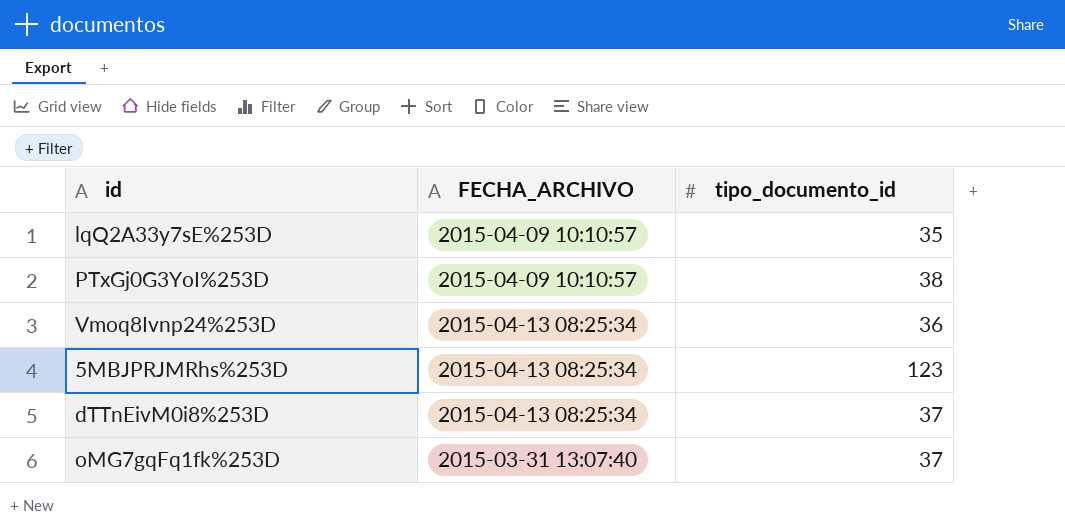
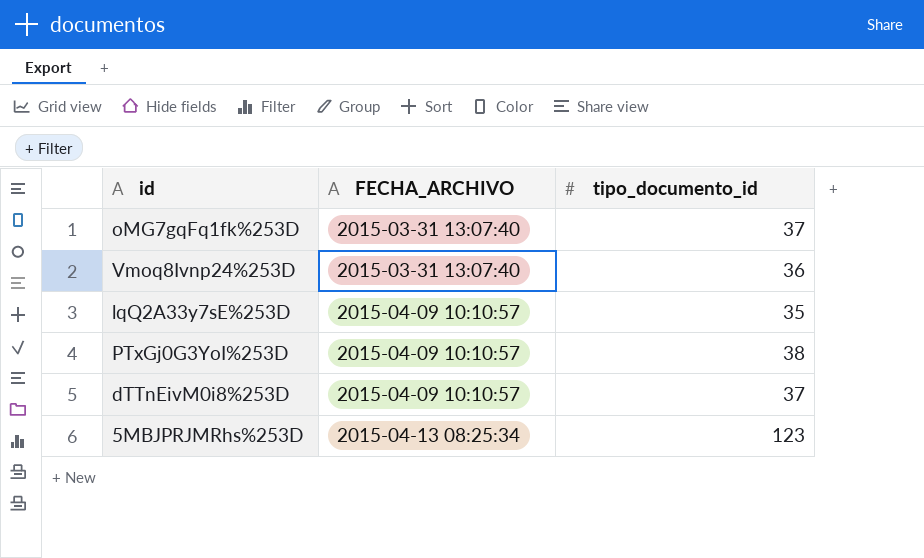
row order: none -> FECHA_ARCHIVO ascending
Vmoq8Ivnp24%253D | FECHA_ARCHIVO: 2015-04-13 08:25:34 -> 2015-03-31 13:07:40
dTTnEivM0i8%253D | FECHA_ARCHIVO: 2015-04-13 08:25:34 -> 2015-04-09 10:10:57

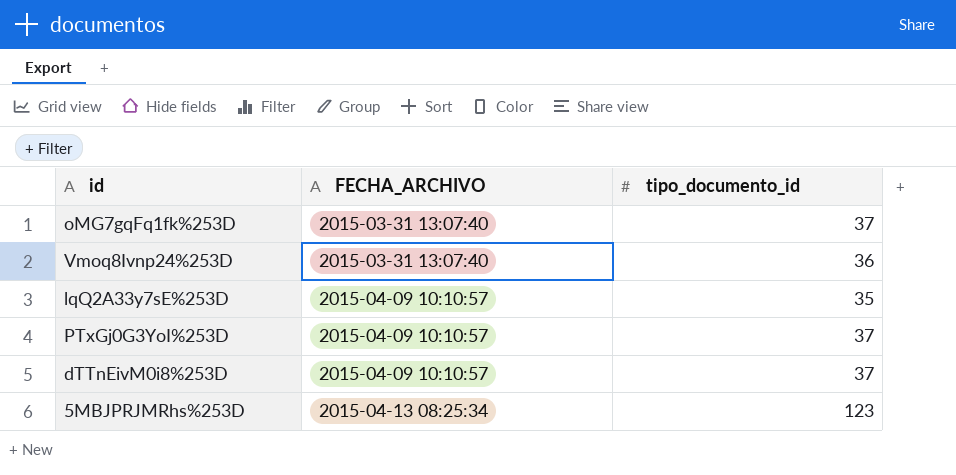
PTxGj0G3YoI%253D | tipo_documento_id: 38 -> 37

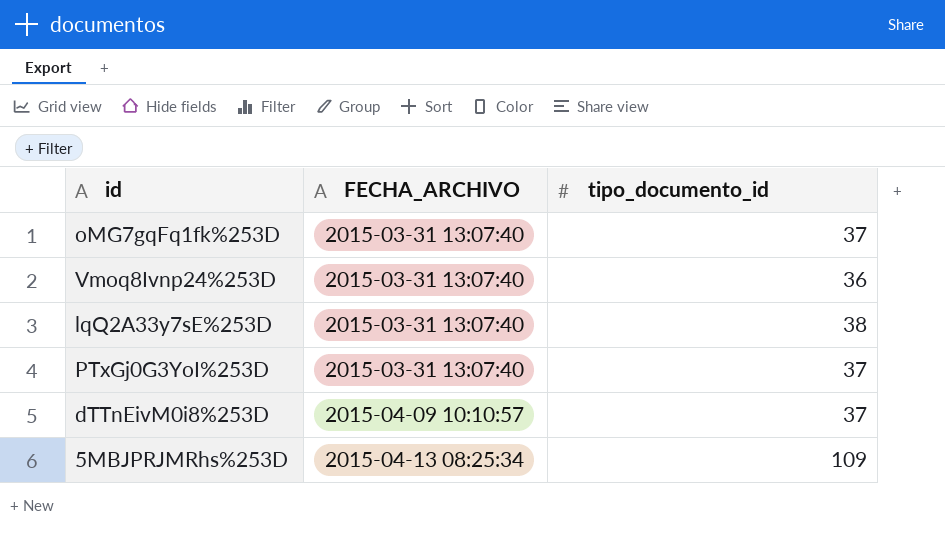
lqQ2A33y7sE%253D | FECHA_ARCHIVO: 2015-04-09 10:10:57 -> 2015-03-31 13:07:40
lqQ2A33y7sE%253D | tipo_documento_id: 35 -> 38
PTxGj0G3YoI%253D | FECHA_ARCHIVO: 2015-04-09 10:10:57 -> 2015-03-31 13:07:40
5MBJPRJMRhs%253D | tipo_documento_id: 123 -> 109

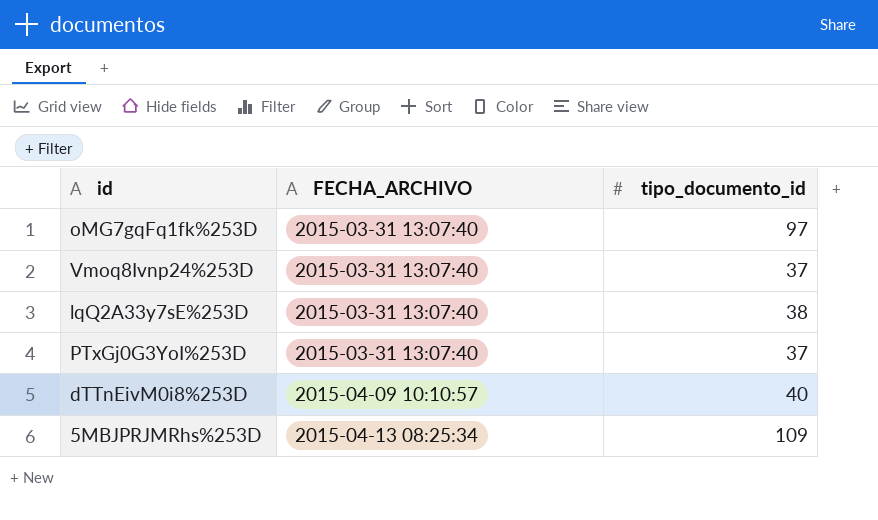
oMG7gqFq1fk%253D | tipo_documento_id: 37 -> 97
Vmoq8Ivnp24%253D | tipo_documento_id: 36 -> 37
dTTnEivM0i8%253D | tipo_documento_id: 37 -> 40

